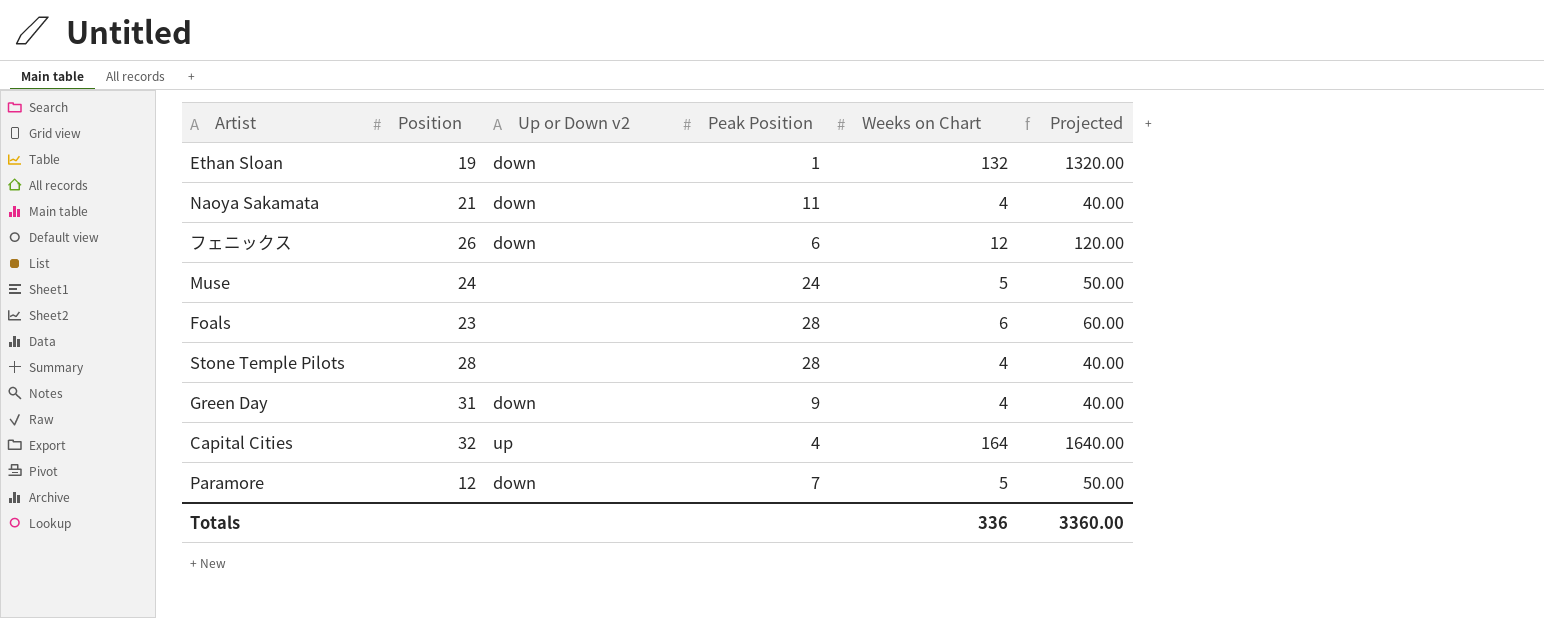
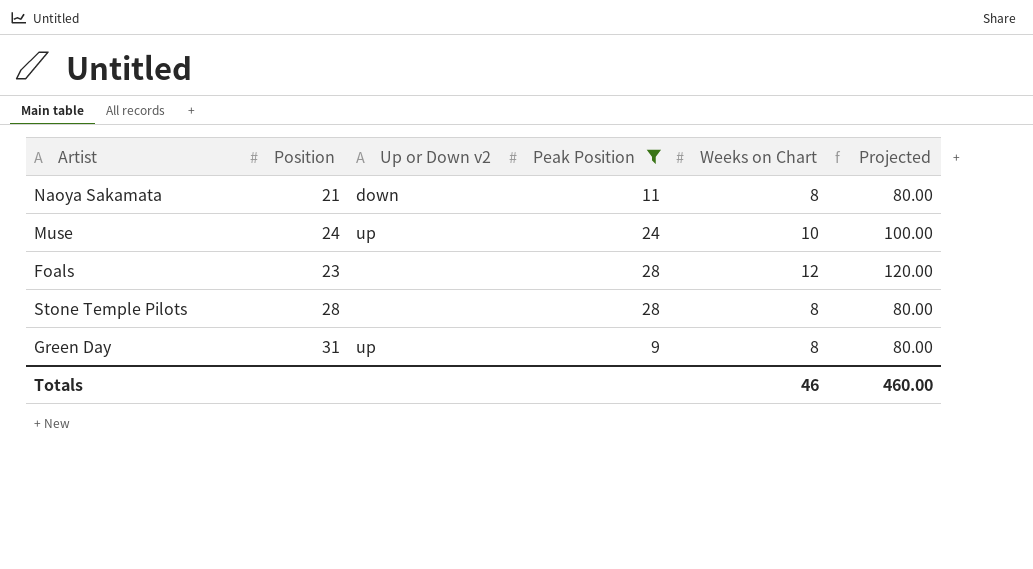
filter: none -> Peak Position >= 9
Naoya Sakamata | Weeks on Chart: 4 -> 8
Naoya Sakamata | Projected: 40.00 -> 80.00
Muse | Up or Down v2: none -> up
Muse | Weeks on Chart: 5 -> 10
Muse | Projected: 50.00 -> 100.00
Foals | Weeks on Chart: 6 -> 12
Foals | Projected: 60.00 -> 120.00
Stone Temple Pilots | Weeks on Chart: 4 -> 8
Stone Temple Pilots | Projected: 40.00 -> 80.00
Green Day | Up or Down v2: down -> up
Green Day | Weeks on Chart: 4 -> 8
Green Day | Projected: 40.00 -> 80.00
Totals | Weeks on Chart: 336 -> 46
Totals | Projected: 3360.00 -> 460.00

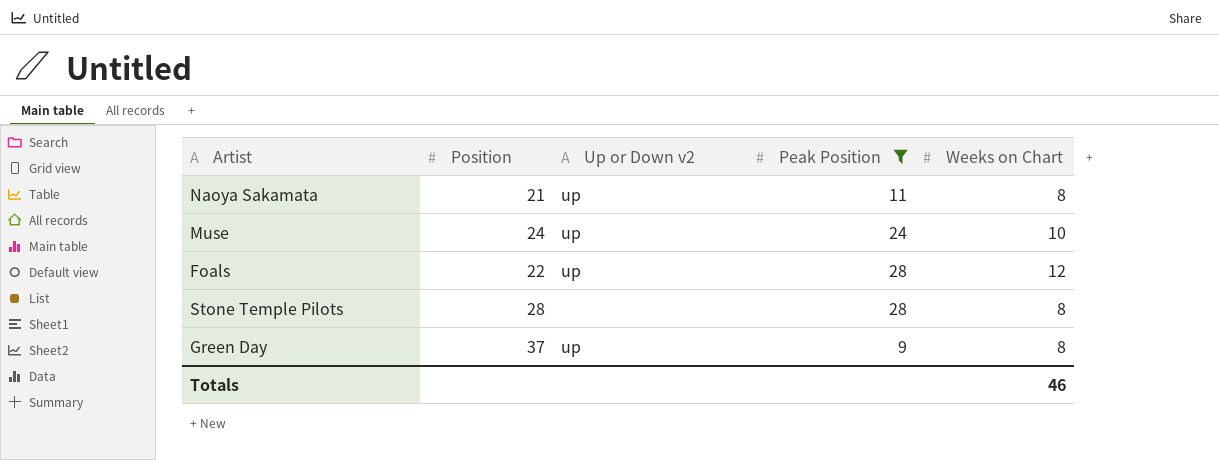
column Projected | formula: [Weeks on Chart] * 10 -> none
Naoya Sakamata | Up or Down v2: down -> up
Foals | Position: 23 -> 22
Foals | Up or Down v2: none -> up
Green Day | Position: 31 -> 37

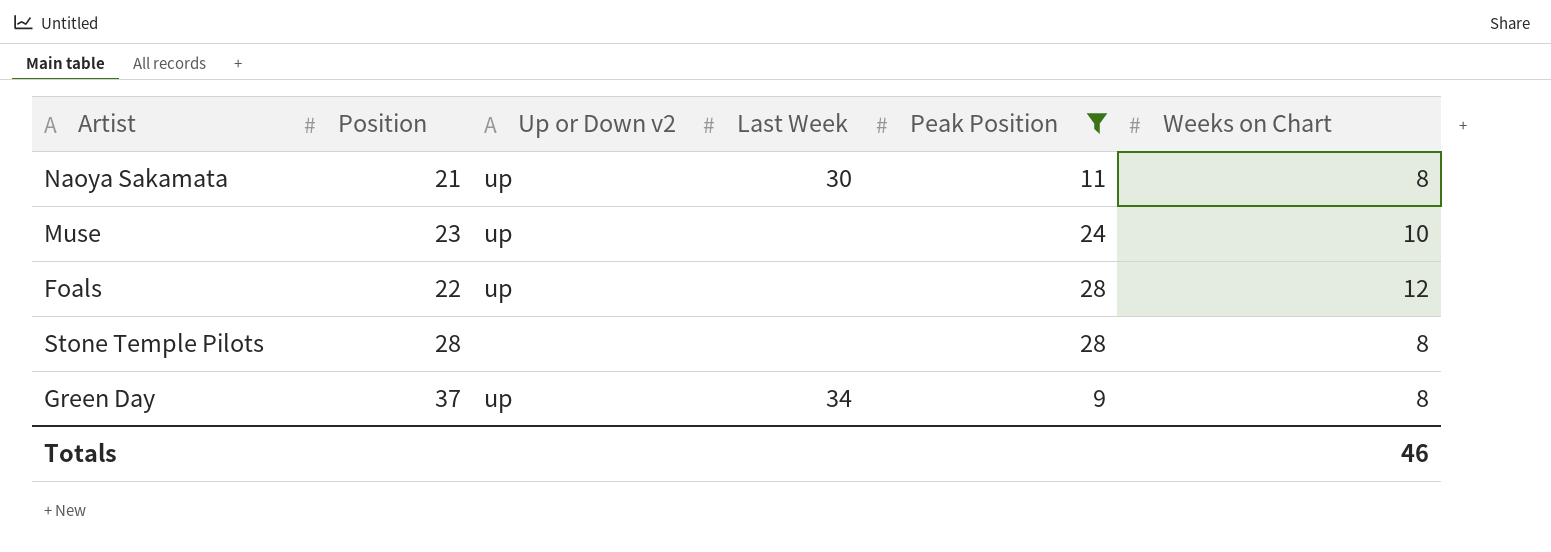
column Last Week | position: none -> 4
Muse | Position: 24 -> 23

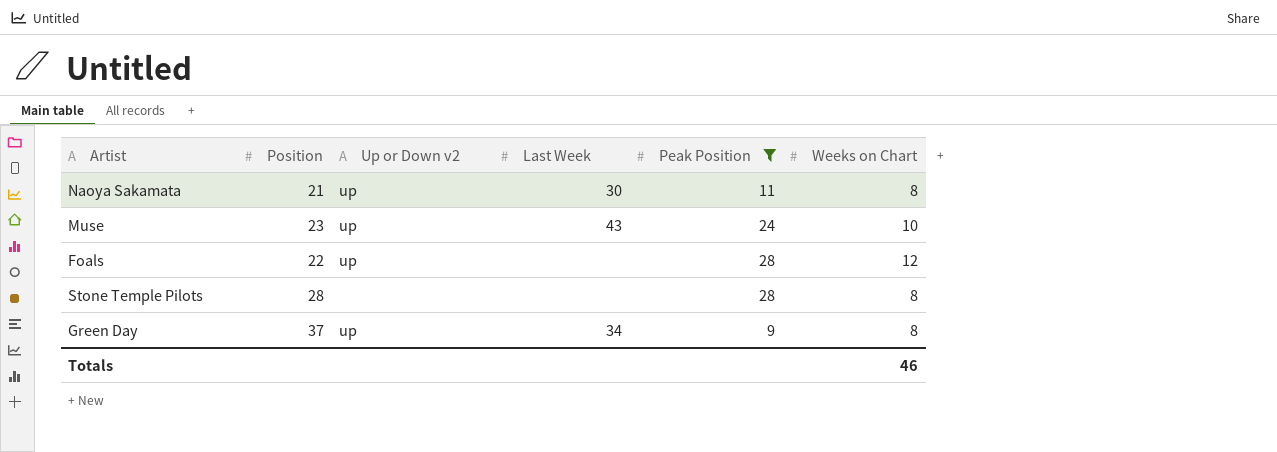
Muse | Last Week: none -> 43

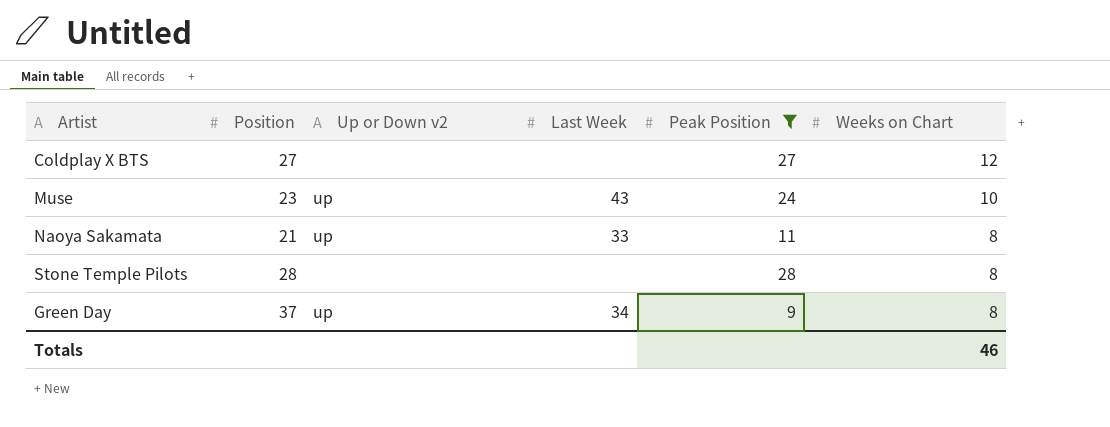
row order: none -> Weeks on Chart descending
row Foals: 22 | up | none | 28 | 12 -> none
row Coldplay X BTS: none -> 27 | none | none | 27 | 12
Naoya Sakamata | Last Week: 30 -> 33

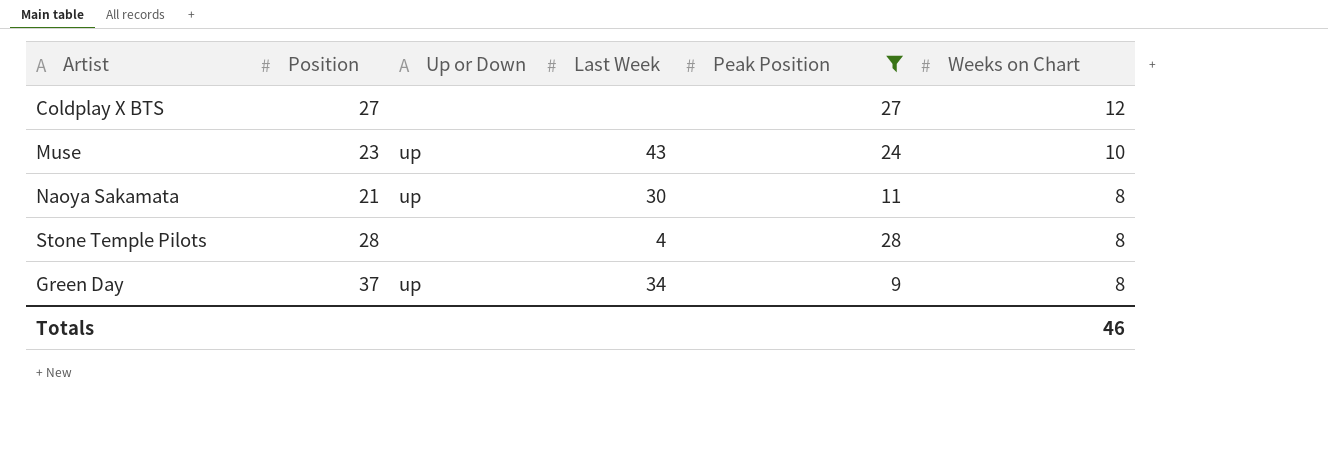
column name: Up or Down v2 -> Up or Down
Naoya Sakamata | Last Week: 33 -> 30
Stone Temple Pilots | Last Week: none -> 4

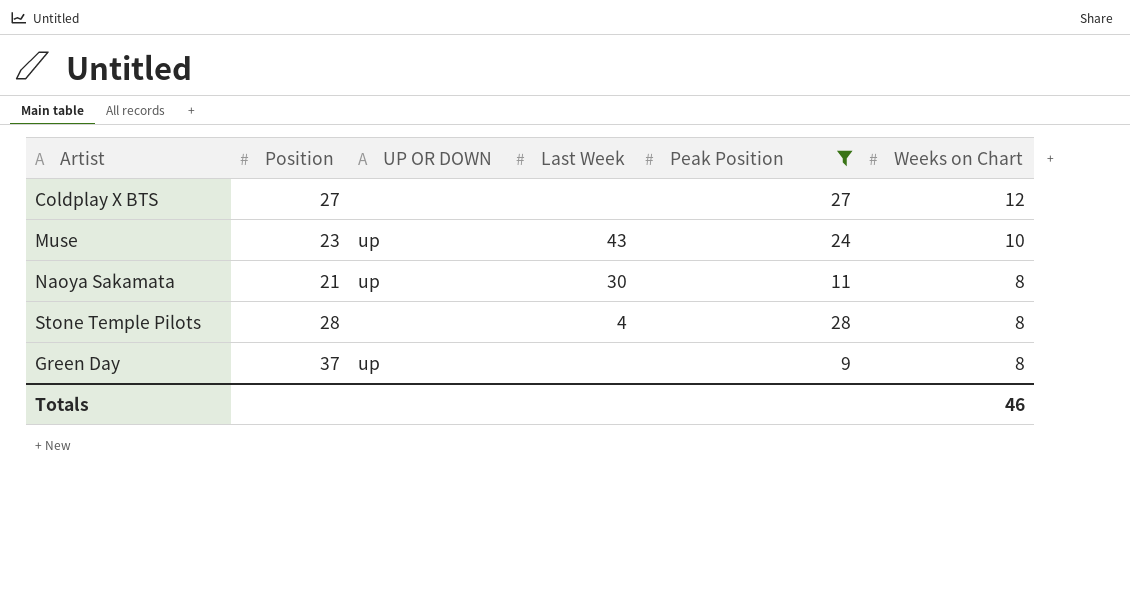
column name: Up or Down -> UP OR DOWN
Green Day | Last Week: 34 -> none

